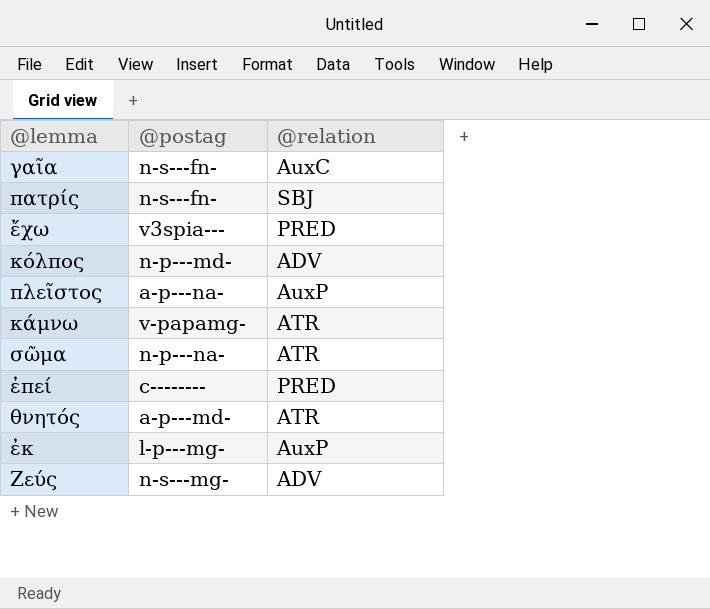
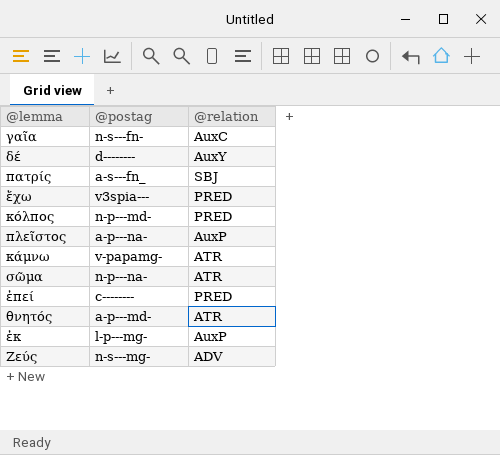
row δέ: none -> d-------- | AuxY
πατρίς | @postag: n-s---fn- -> a-s---fn_
κόλπος | @relation: ADV -> PRED

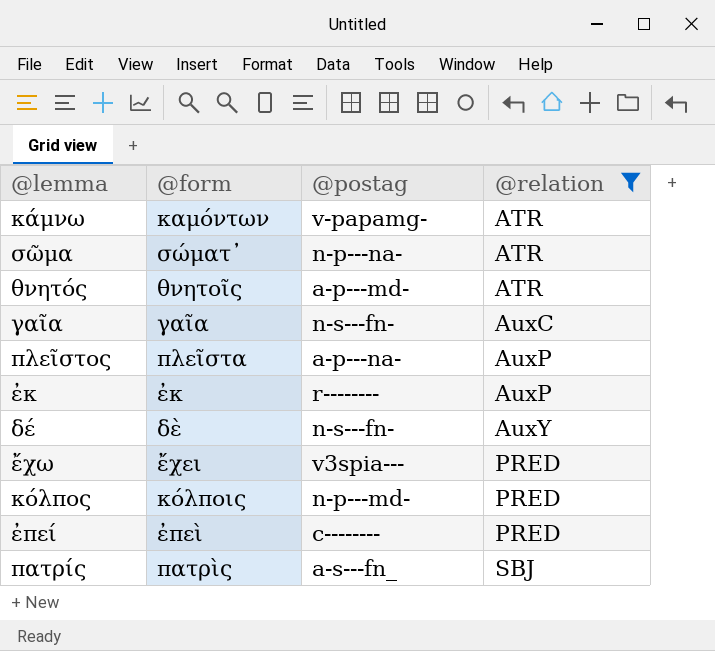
filter: none -> @relation != ADV
row order: none -> @relation ascending
column @form | position: none -> 2
ἐκ | @postag: l-p---mg- -> r--------
δέ | @postag: d-------- -> n-s---fn-

